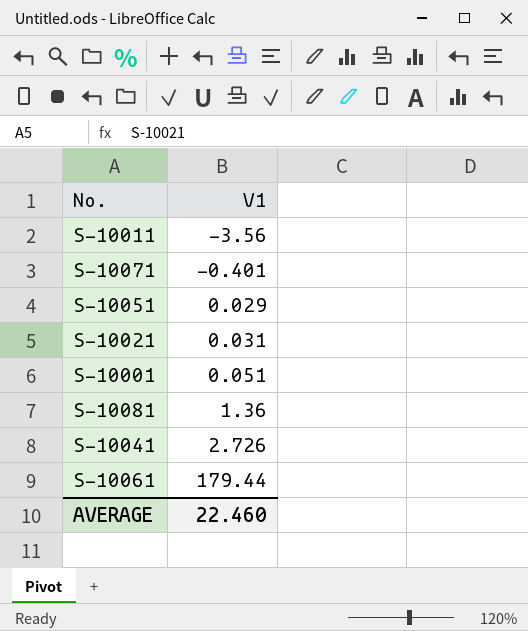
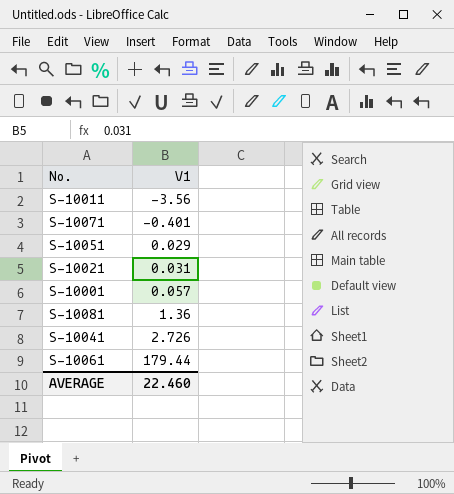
S-10001 | V1: 0.051 -> 0.057

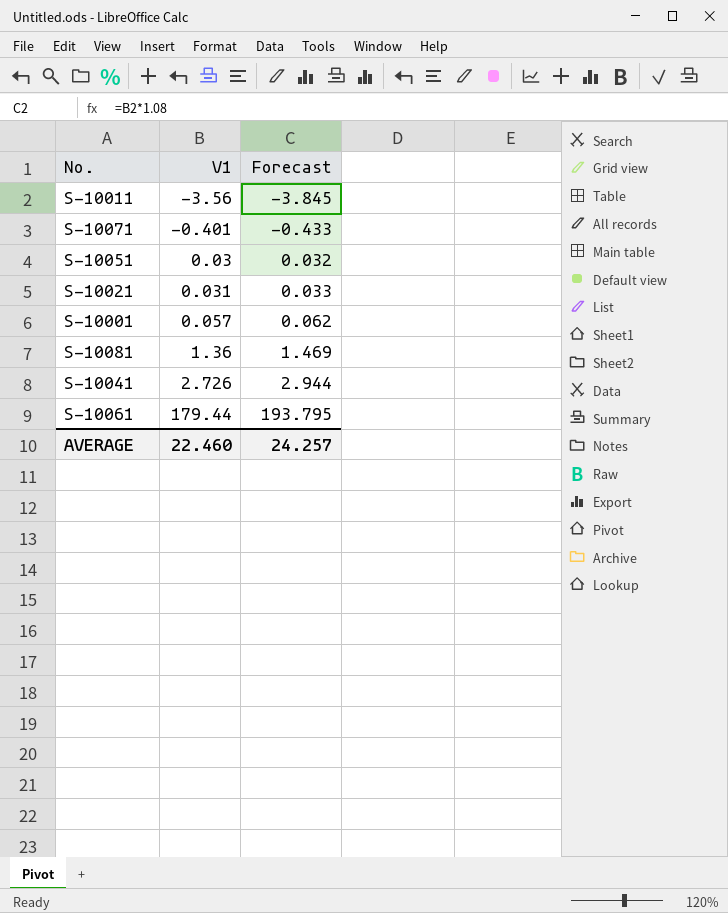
column Forecast | formula: none -> [V1] * 1.08
S-10051 | V1: 0.029 -> 0.03

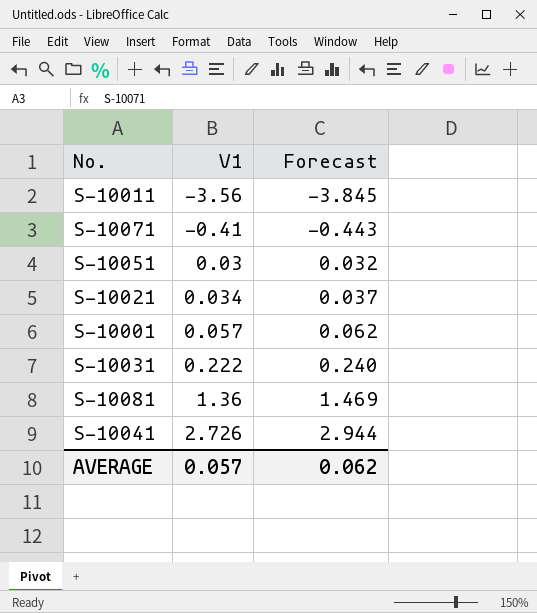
row S-10061: 179.44 | 193.795 -> none
S-10071 | V1: -0.401 -> -0.41
S-10071 | Forecast: -0.433 -> -0.443
S-10021 | V1: 0.031 -> 0.034
S-10021 | Forecast: 0.033 -> 0.037
row S-10031: none -> 0.222 | 0.240
AVERAGE | V1: 22.460 -> 0.057
AVERAGE | Forecast: 24.257 -> 0.062

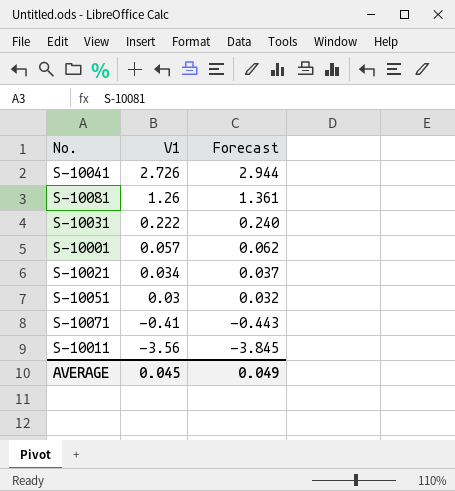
row order: V1 ascending -> V1 descending
S-10081 | V1: 1.36 -> 1.26
S-10081 | Forecast: 1.469 -> 1.361
AVERAGE | V1: 0.057 -> 0.045
AVERAGE | Forecast: 0.062 -> 0.049

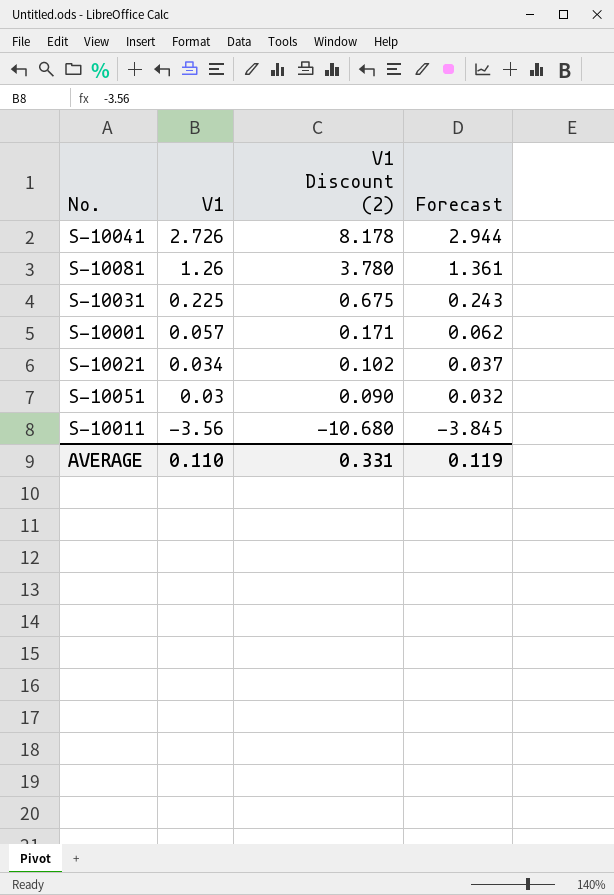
column V1 Discount (2) | formula: none -> [V1] * 3
row S-10071: -0.41 | -0.443 -> none
S-10031 | V1: 0.222 -> 0.225
S-10031 | Forecast: 0.240 -> 0.243
AVERAGE | V1: 0.045 -> 0.110
AVERAGE | Forecast: 0.049 -> 0.119

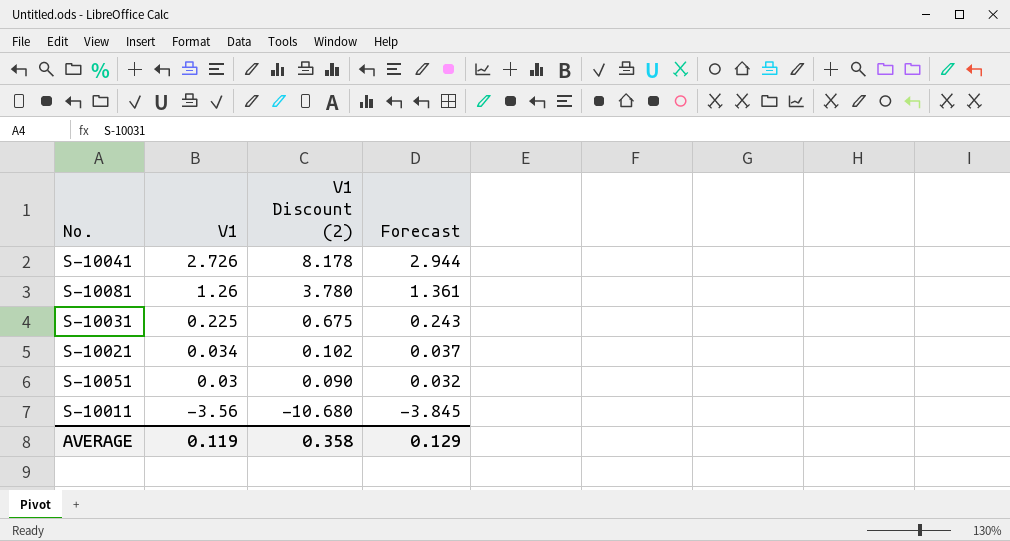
row S-10001: 0.057 | 0.171 | 0.062 -> none
AVERAGE | V1: 0.110 -> 0.119
AVERAGE | V1 Discount (2): 0.331 -> 0.358
AVERAGE | Forecast: 0.119 -> 0.129

